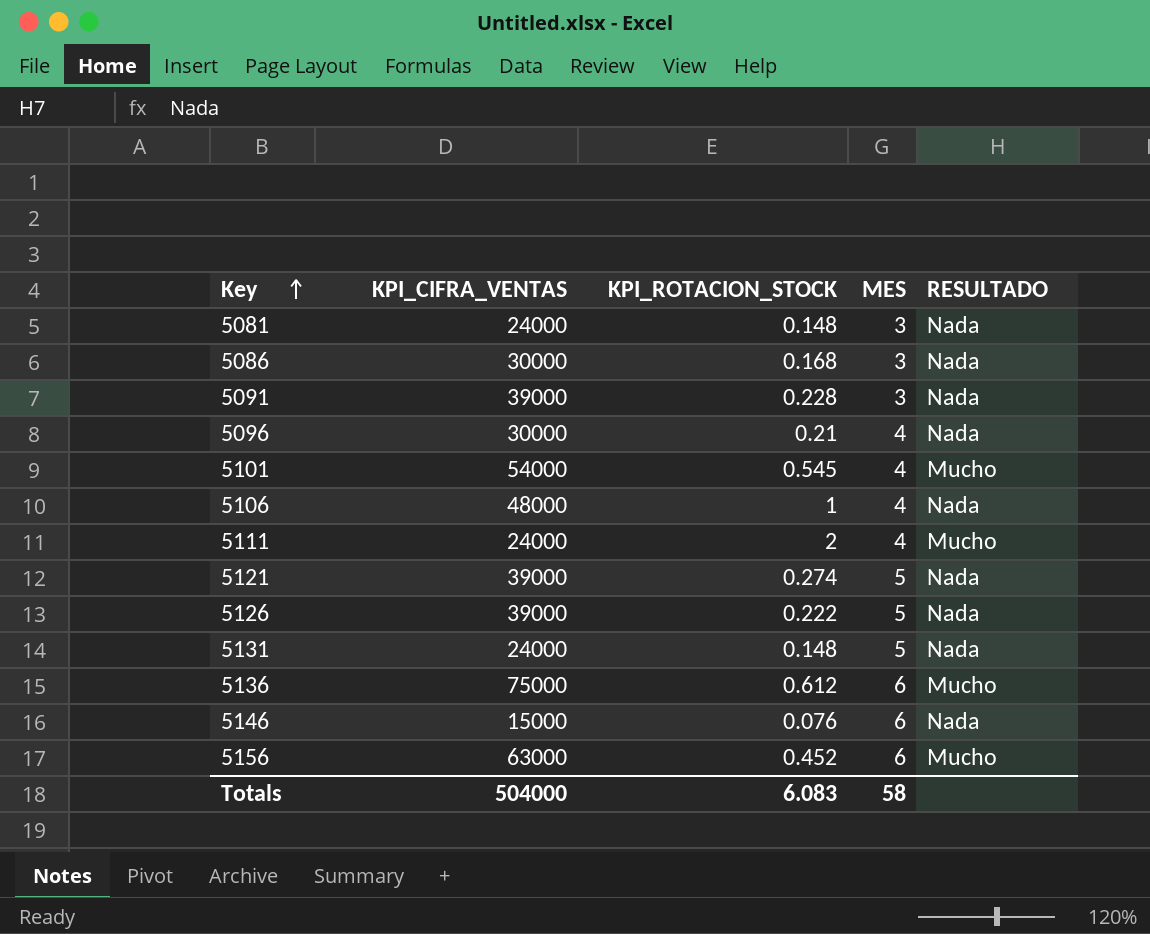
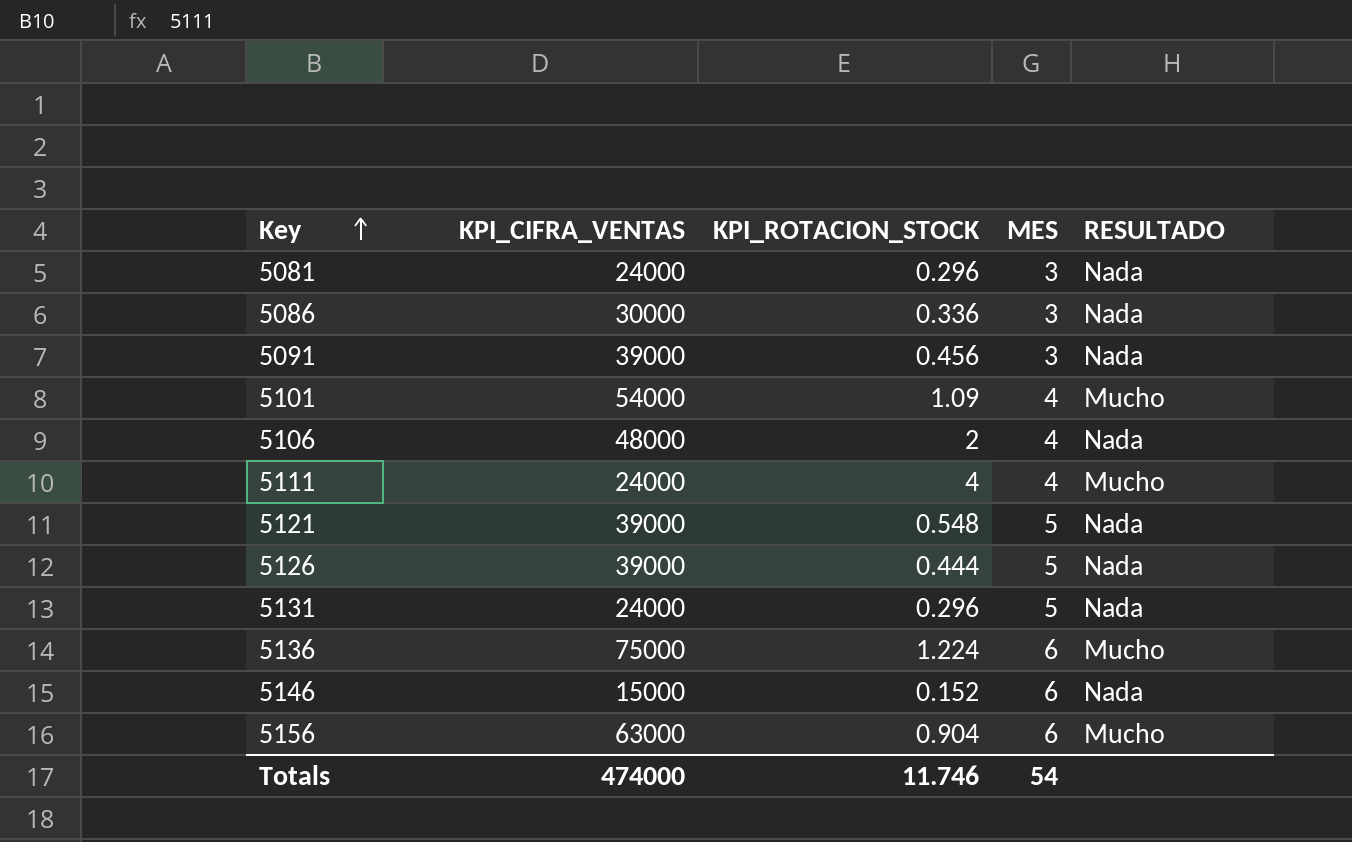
row 5096: 30000 | 0.21 | 4 | Nada -> none
5081 | KPI_ROTACION_STOCK: 0.148 -> 0.296
5086 | KPI_ROTACION_STOCK: 0.168 -> 0.336
5091 | KPI_ROTACION_STOCK: 0.228 -> 0.456
5101 | KPI_ROTACION_STOCK: 0.545 -> 1.09
5106 | KPI_ROTACION_STOCK: 1 -> 2
5111 | KPI_ROTACION_STOCK: 2 -> 4
5121 | KPI_ROTACION_STOCK: 0.274 -> 0.548
5126 | KPI_ROTACION_STOCK: 0.222 -> 0.444
5131 | KPI_ROTACION_STOCK: 0.148 -> 0.296
5136 | KPI_ROTACION_STOCK: 0.612 -> 1.224
5146 | KPI_ROTACION_STOCK: 0.076 -> 0.152
5156 | KPI_ROTACION_STOCK: 0.452 -> 0.904
Totals | KPI_CIFRA_VENTAS: 504000 -> 474000
Totals | KPI_ROTACION_STOCK: 6.083 -> 11.746
Totals | MES: 58 -> 54

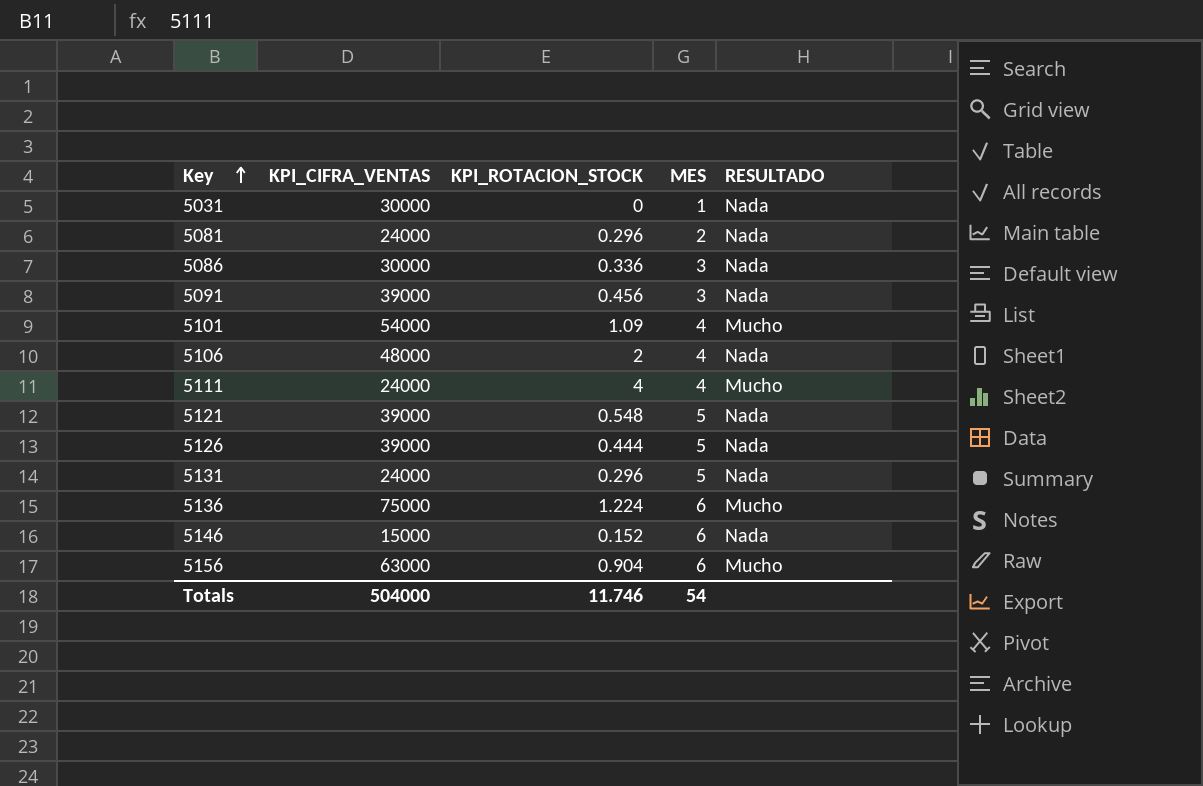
row 5031: none -> 30000 | 0 | 1 | Nada
5081 | MES: 3 -> 2
Totals | KPI_CIFRA_VENTAS: 474000 -> 504000

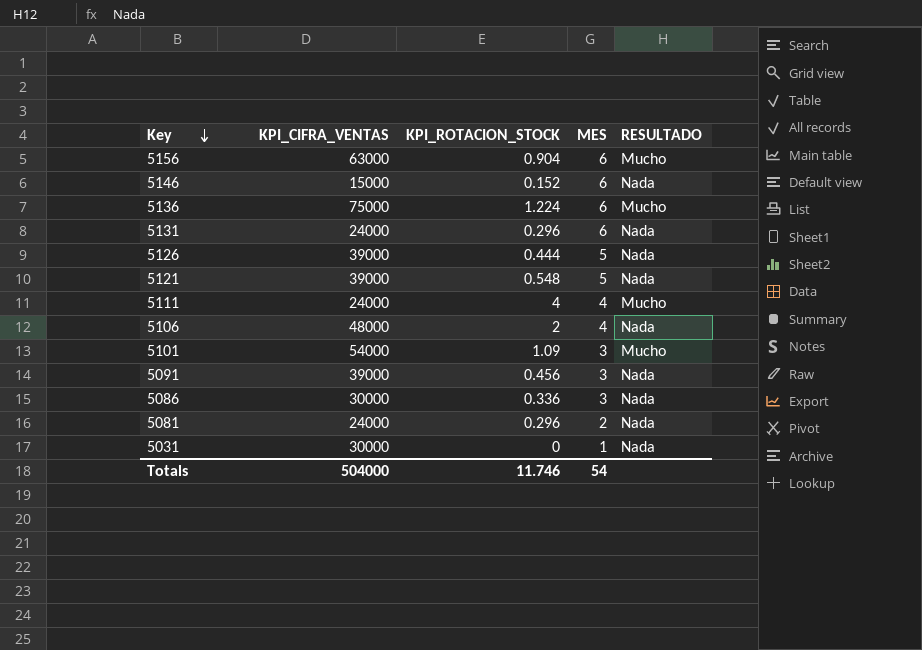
row order: Key ascending -> Key descending
5131 | MES: 5 -> 6
5101 | MES: 4 -> 3

